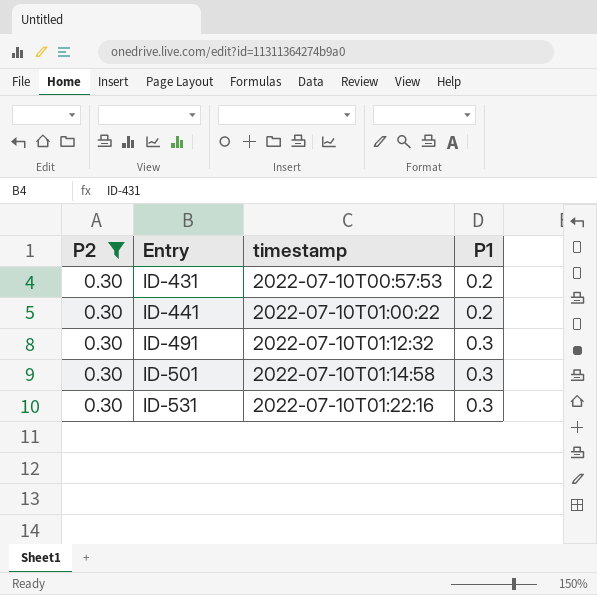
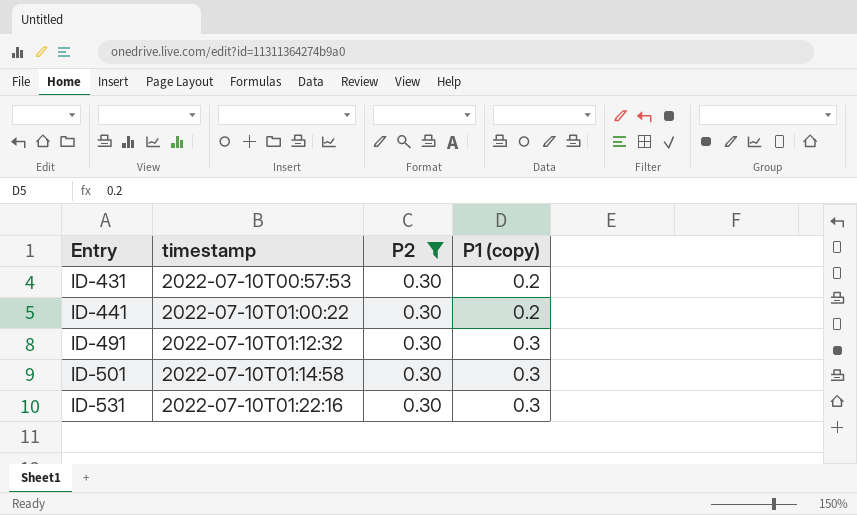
column P2 | position: 1 -> 3
column name: P1 -> P1 (copy)

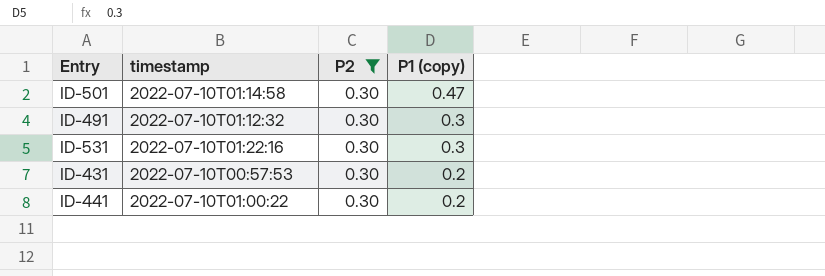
row order: Entry ascending -> P1 (copy) descending
ID-501 | P1 (copy): 0.3 -> 0.47

